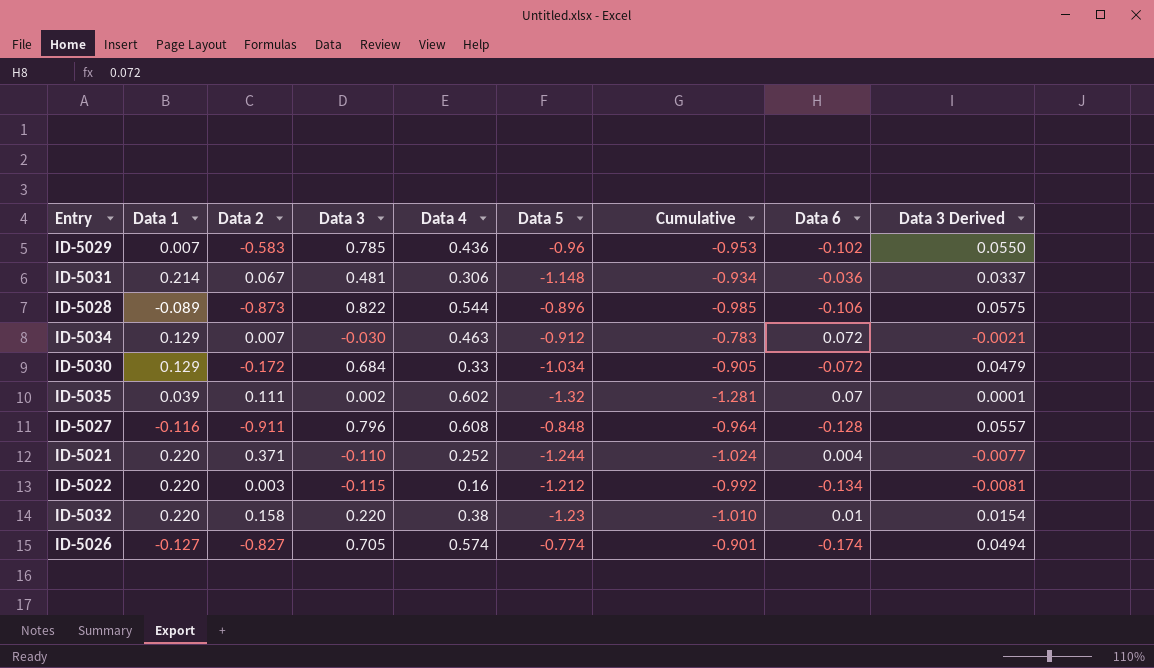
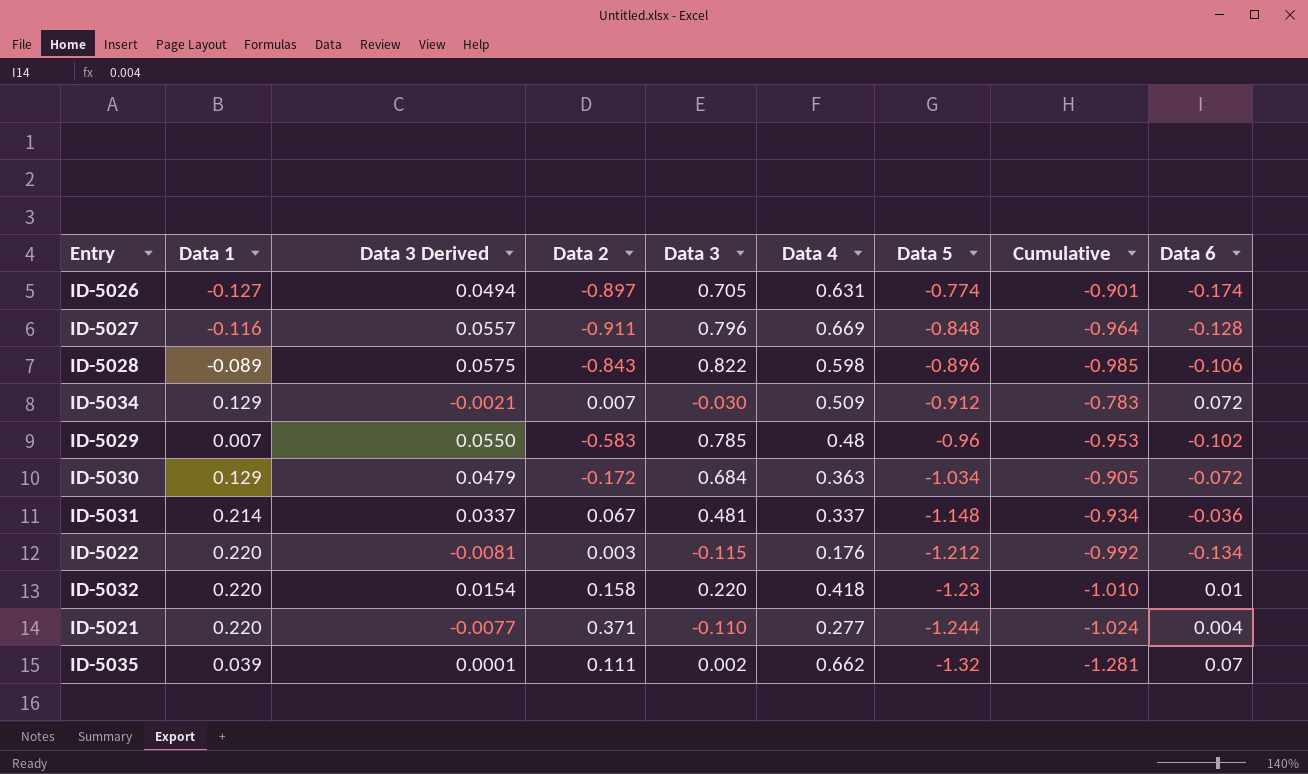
row order: none -> Data 5 descending
column Data 3 Derived | position: 9 -> 3
ID-5026 | Data 2: -0.827 -> -0.897
ID-5026 | Data 4: 0.574 -> 0.631
ID-5027 | Data 4: 0.608 -> 0.669
ID-5028 | Data 2: -0.873 -> -0.843
ID-5028 | Data 4: 0.544 -> 0.598
ID-5034 | Data 4: 0.463 -> 0.509
ID-5029 | Data 4: 0.436 -> 0.48
ID-5030 | Data 4: 0.33 -> 0.363
ID-5031 | Data 4: 0.306 -> 0.337
ID-5022 | Data 4: 0.16 -> 0.176
ID-5032 | Data 4: 0.38 -> 0.418
ID-5021 | Data 4: 0.252 -> 0.277
ID-5035 | Data 4: 0.602 -> 0.662

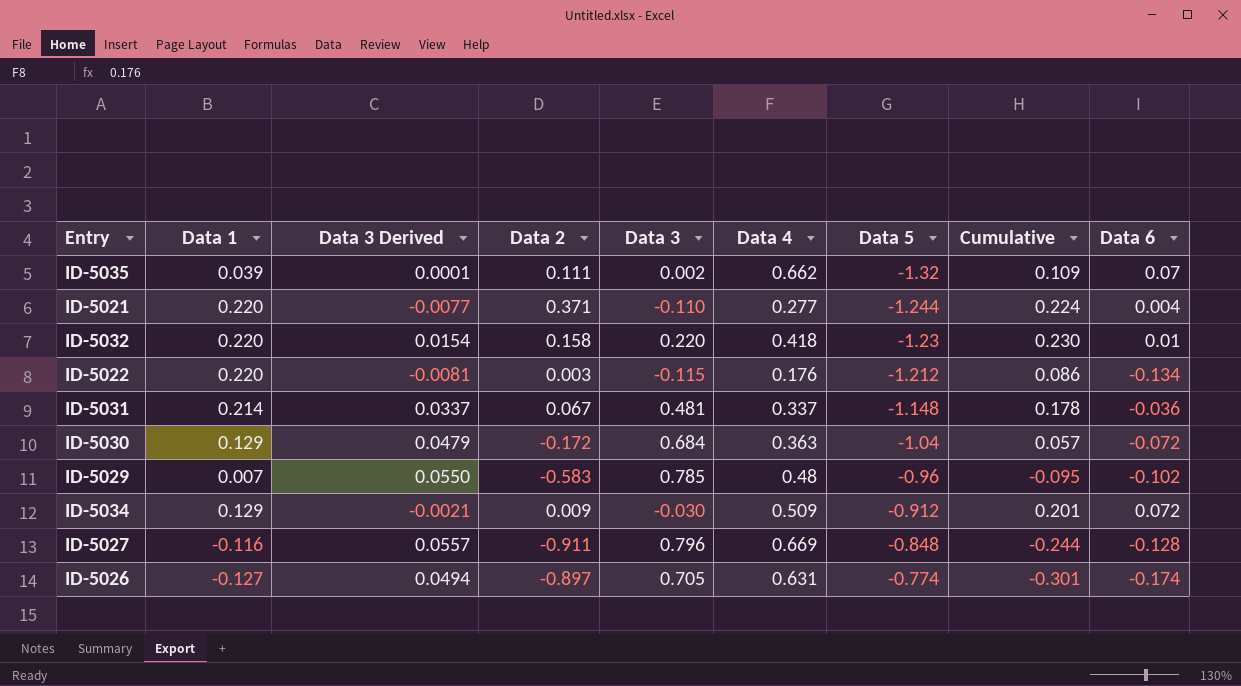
row order: Data 5 descending -> Data 5 ascending
column Cumulative | formula: [Data 1] + [Data 5] -> [Data 1] + [Data 6]
row ID-5028: -0.089 | 0.0575 | -0.843 | 0.822 | 0.598 | -0.896 | -0.985 | -0.106 -> none
ID-5030 | Data 5: -1.034 -> -1.04
ID-5034 | Data 2: 0.007 -> 0.009

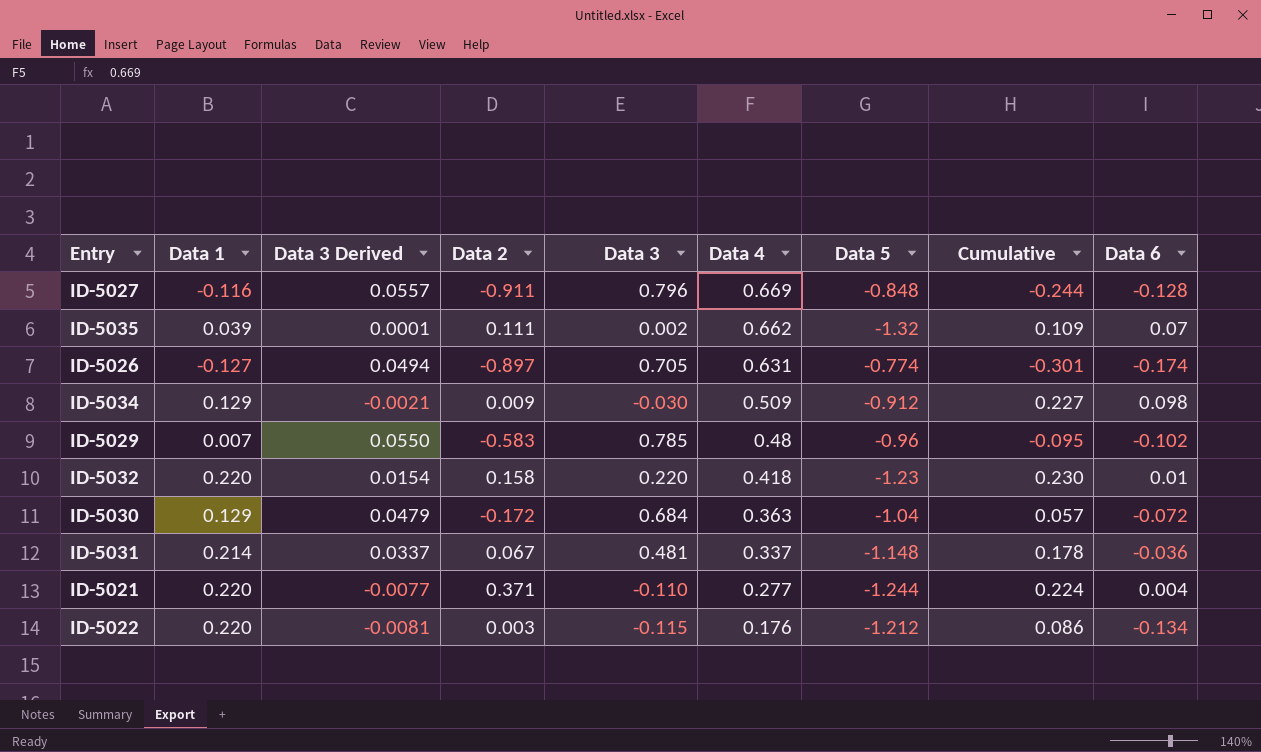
row order: Data 5 ascending -> Data 4 descending
ID-5034 | Cumulative: 0.201 -> 0.227
ID-5034 | Data 6: 0.072 -> 0.098

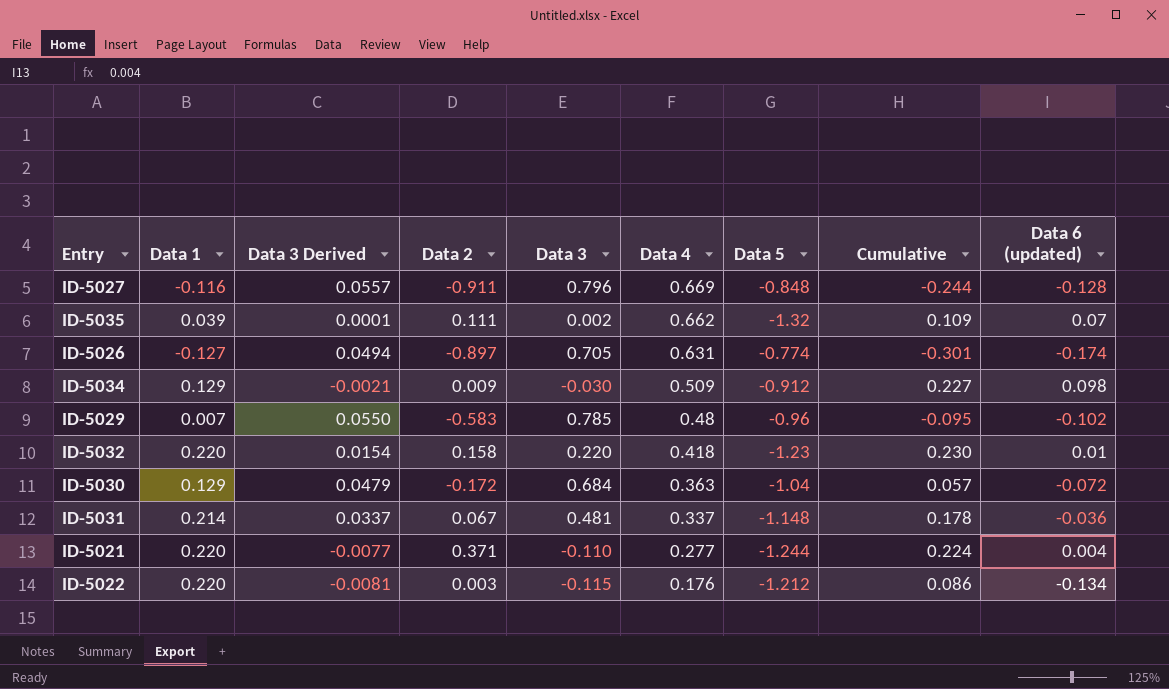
column name: Data 6 -> Data 6 (updated)

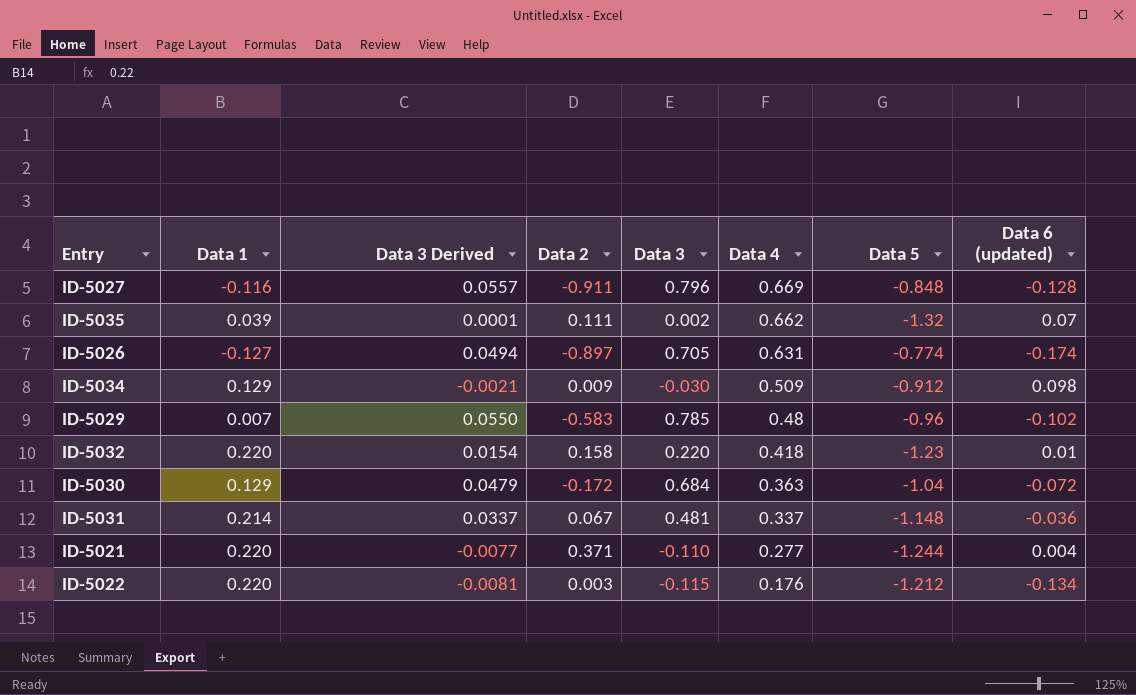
column Cumulative | formula: [Data 1] + [Data 6 (updated)] -> none

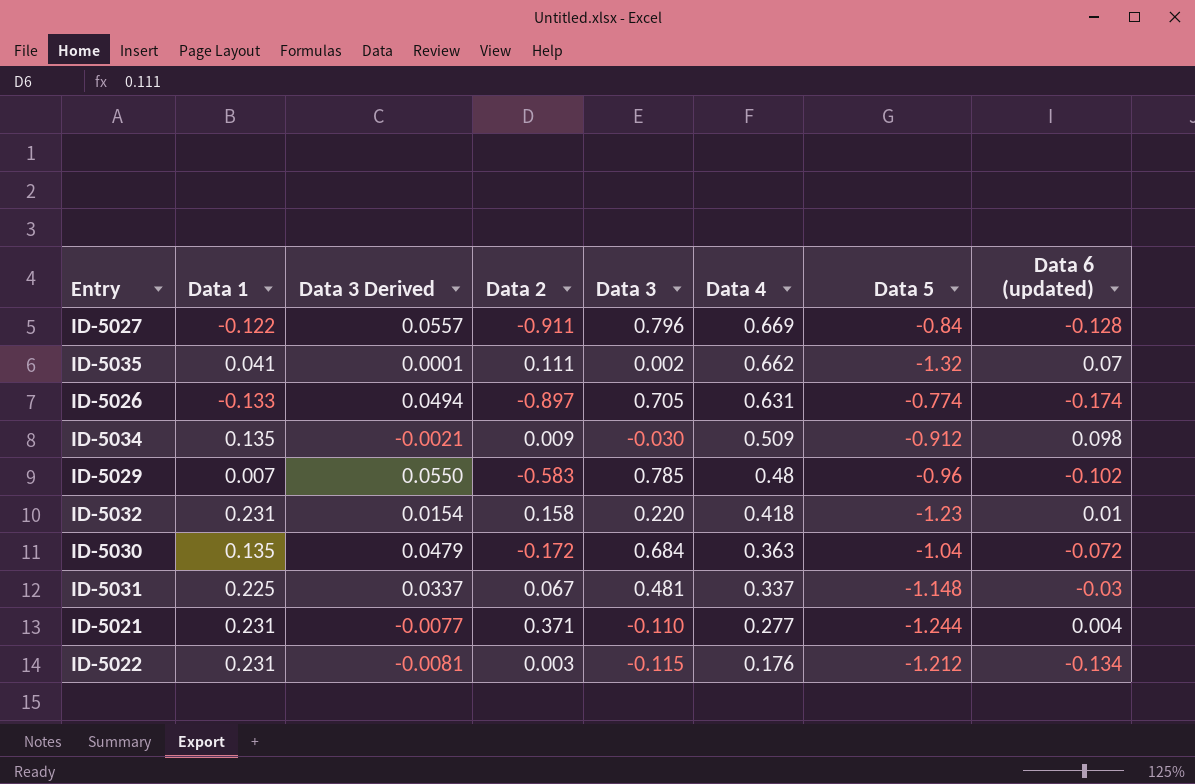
ID-5027 | Data 1: -0.116 -> -0.122
ID-5027 | Data 5: -0.848 -> -0.84
ID-5035 | Data 1: 0.039 -> 0.041
ID-5026 | Data 1: -0.127 -> -0.133
ID-5034 | Data 1: 0.129 -> 0.135
ID-5032 | Data 1: 0.220 -> 0.231
ID-5030 | Data 1: 0.129 -> 0.135
ID-5031 | Data 1: 0.214 -> 0.225
ID-5031 | Data 6 (updated): -0.036 -> -0.03
ID-5021 | Data 1: 0.220 -> 0.231
ID-5022 | Data 1: 0.220 -> 0.231

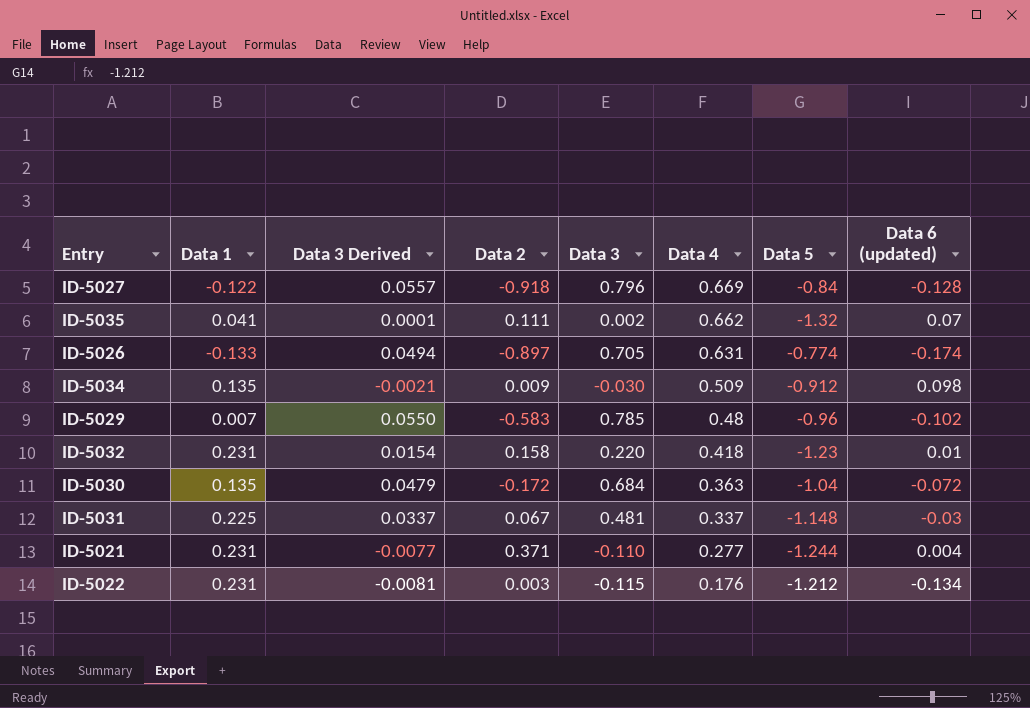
ID-5027 | Data 2: -0.911 -> -0.918

